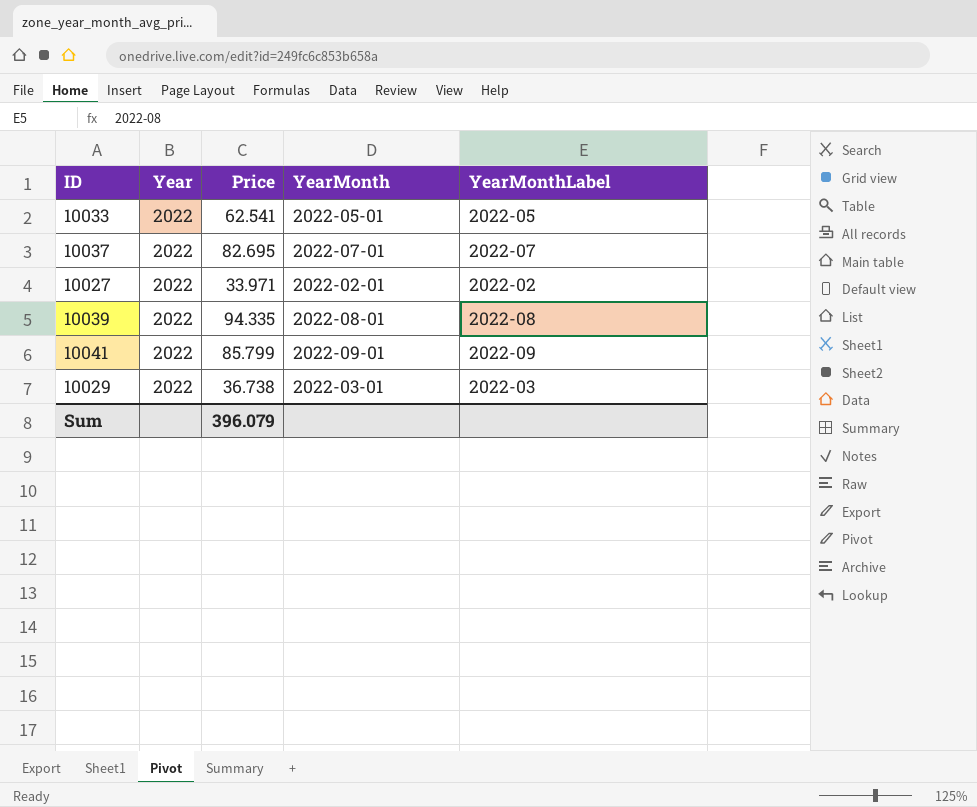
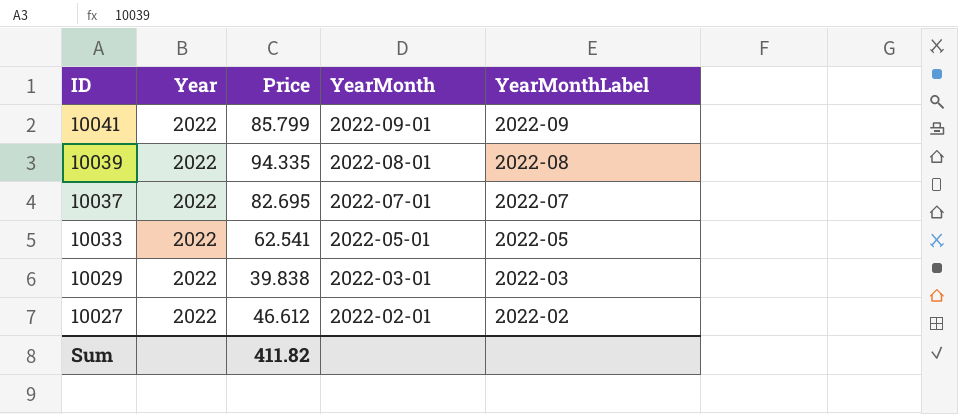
row order: none -> ID descending
10029 | Price: 36.738 -> 39.838
10027 | Price: 33.971 -> 46.612
Sum | Price: 396.079 -> 411.82

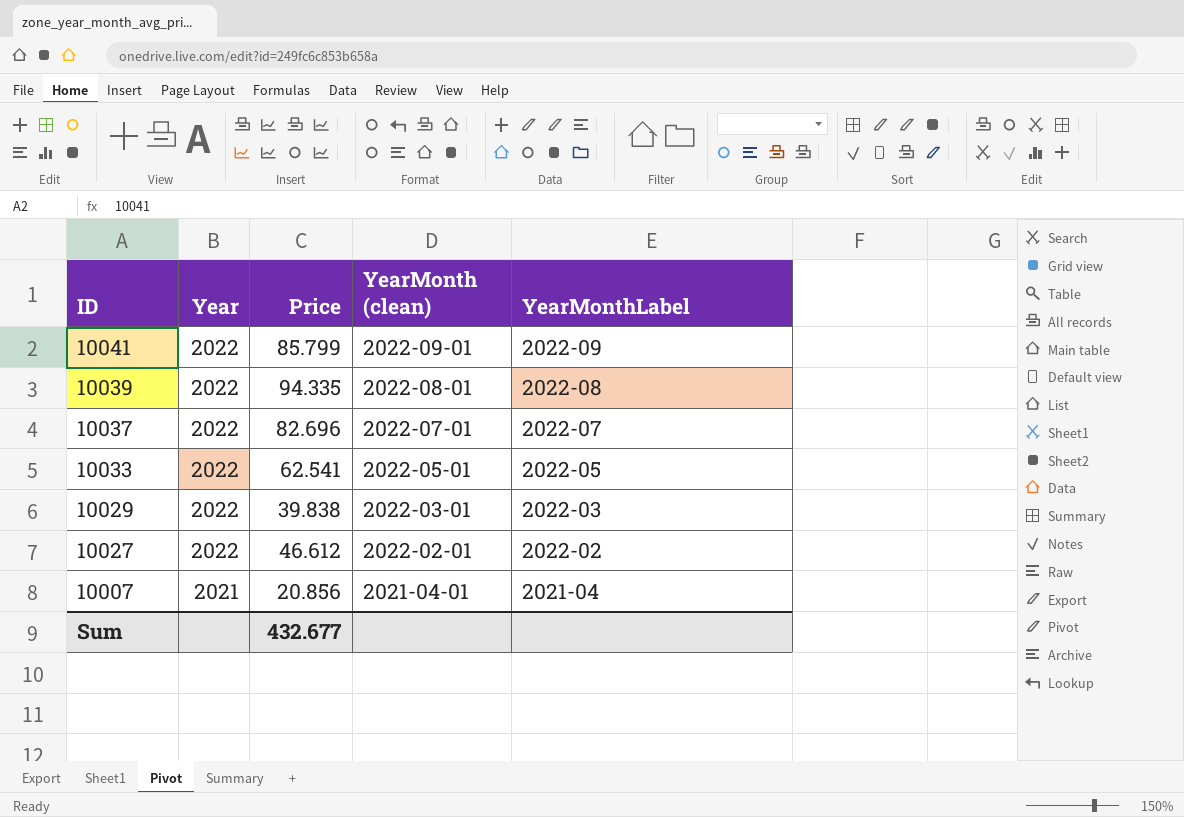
column name: YearMonth -> YearMonth (clean)
10037 | Price: 82.695 -> 82.696
row 10007: none -> 2021 | 20.856 | 2021-04-01 | 2021-04
Sum | Price: 411.82 -> 432.677

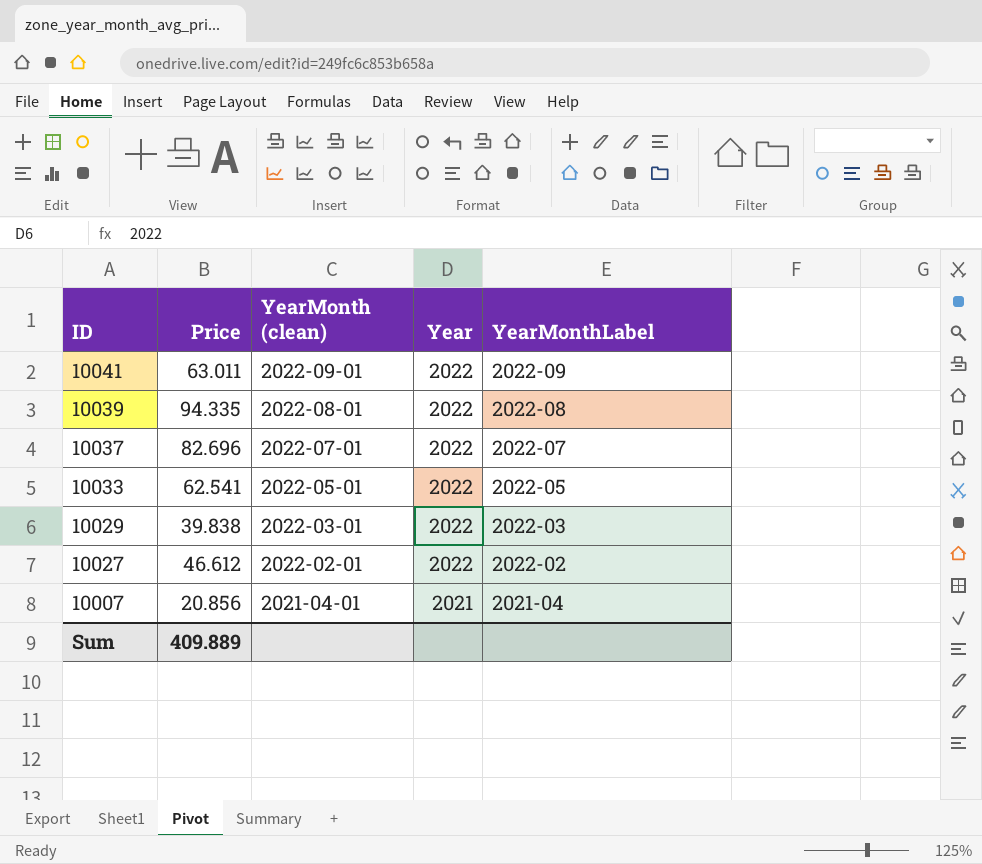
column Year | position: 2 -> 4
10041 | Price: 85.799 -> 63.011
Sum | Price: 432.677 -> 409.889

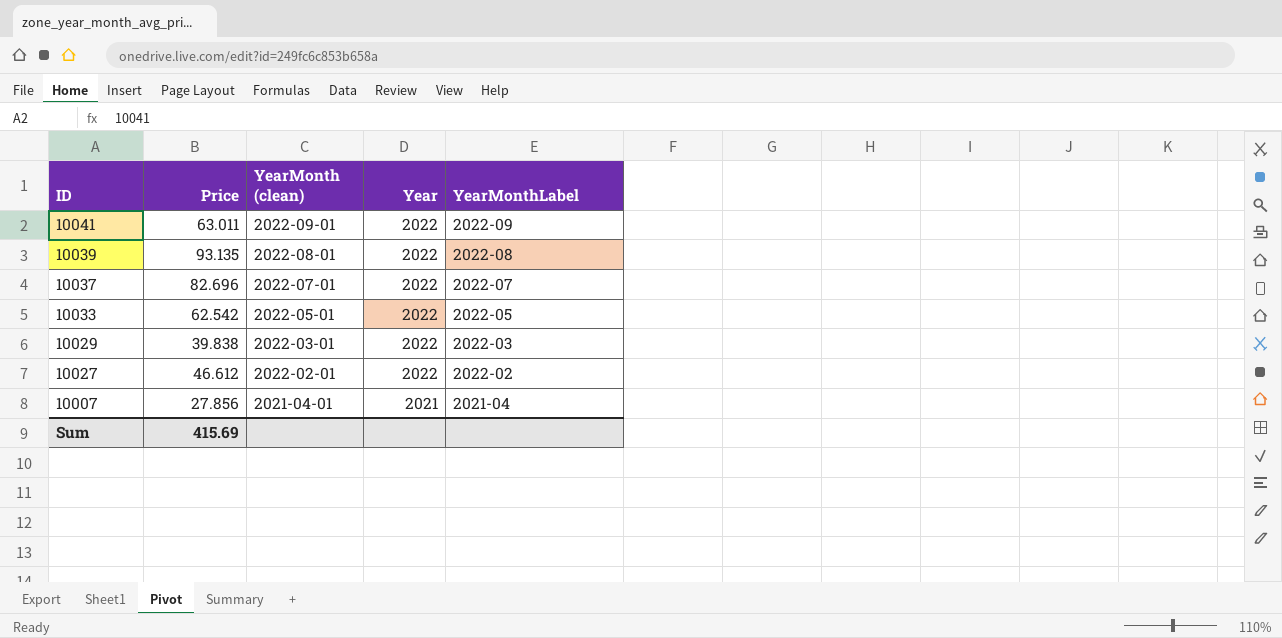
10039 | Price: 94.335 -> 93.135
10033 | Price: 62.541 -> 62.542
10007 | Price: 20.856 -> 27.856
Sum | Price: 409.889 -> 415.69

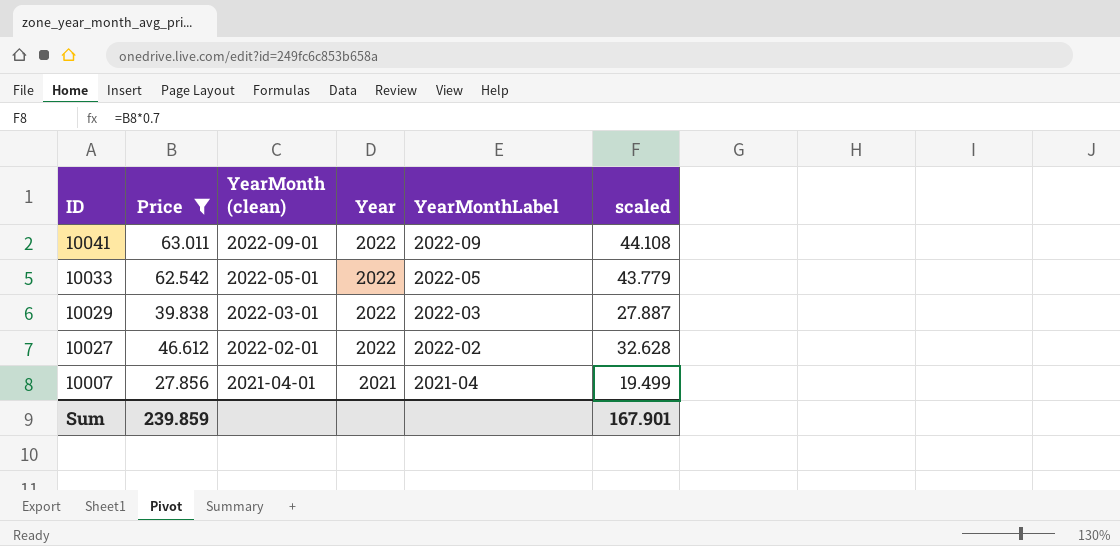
filter: none -> Price <= 63.011
column scaled | formula: none -> [Price] * 0.7
Sum | Price: 415.69 -> 239.859

